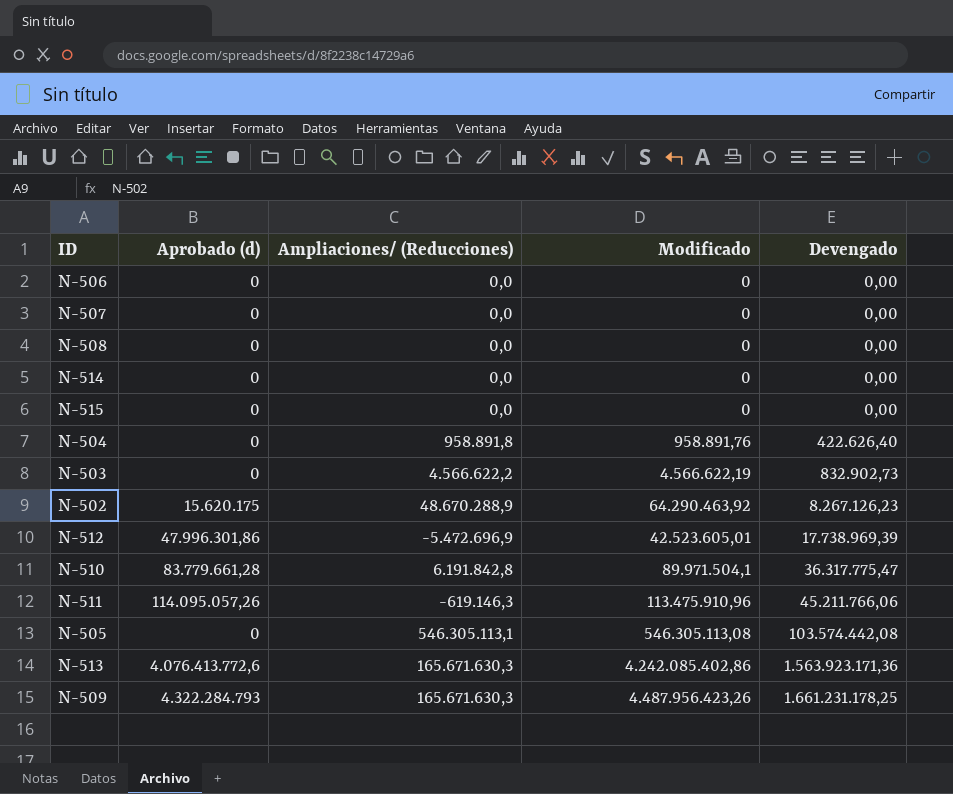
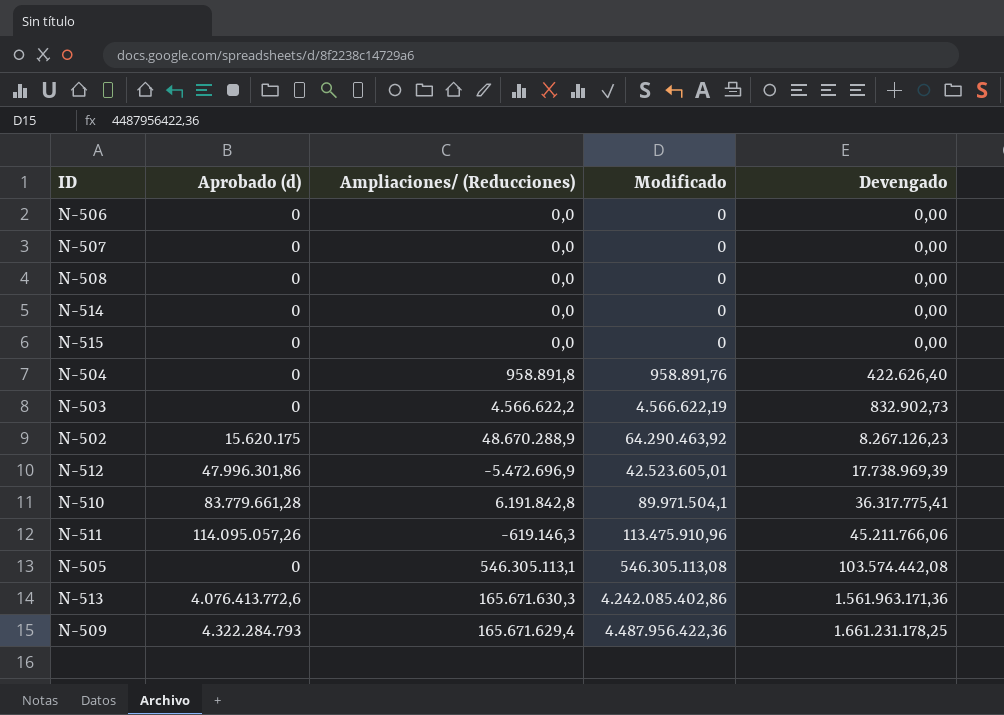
N-510 | Devengado: 36.317.775,47 -> 36.317.775,41
N-513 | Devengado: 1.563.923.171,36 -> 1.561.963.171,36
N-509 | Ampliaciones/ (Reducciones): 165.671.630,3 -> 165.671.629,4
N-509 | Modificado: 4.487.956.423,26 -> 4.487.956.422,36

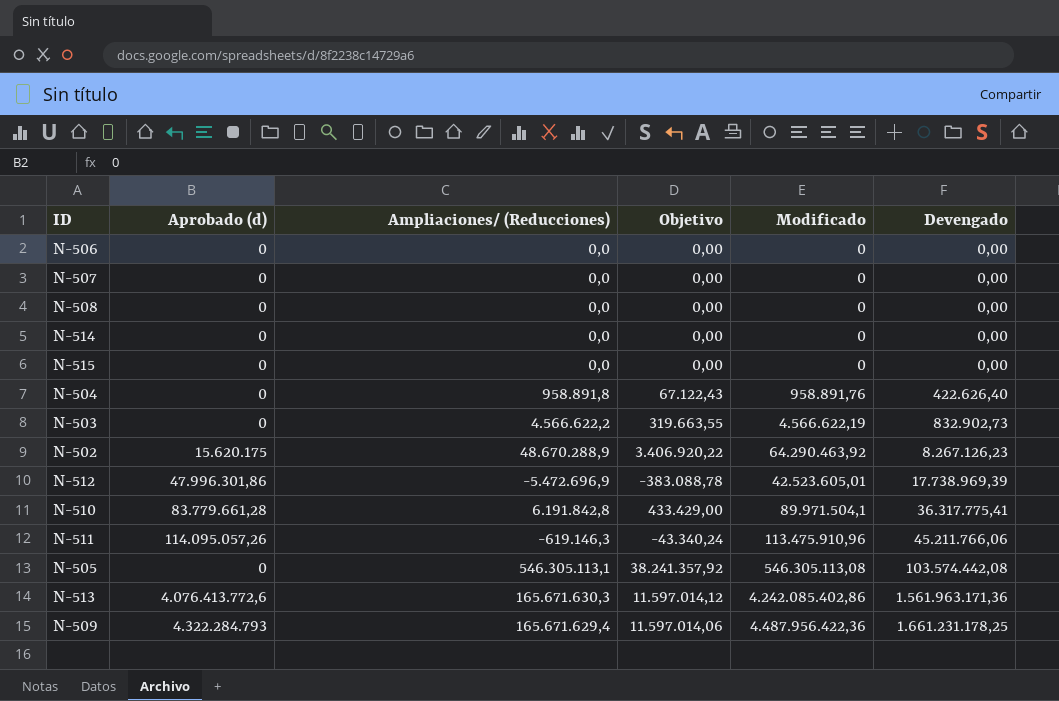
column Objetivo | formula: none -> [Ampliaciones/ (Reducciones)] * 0,07

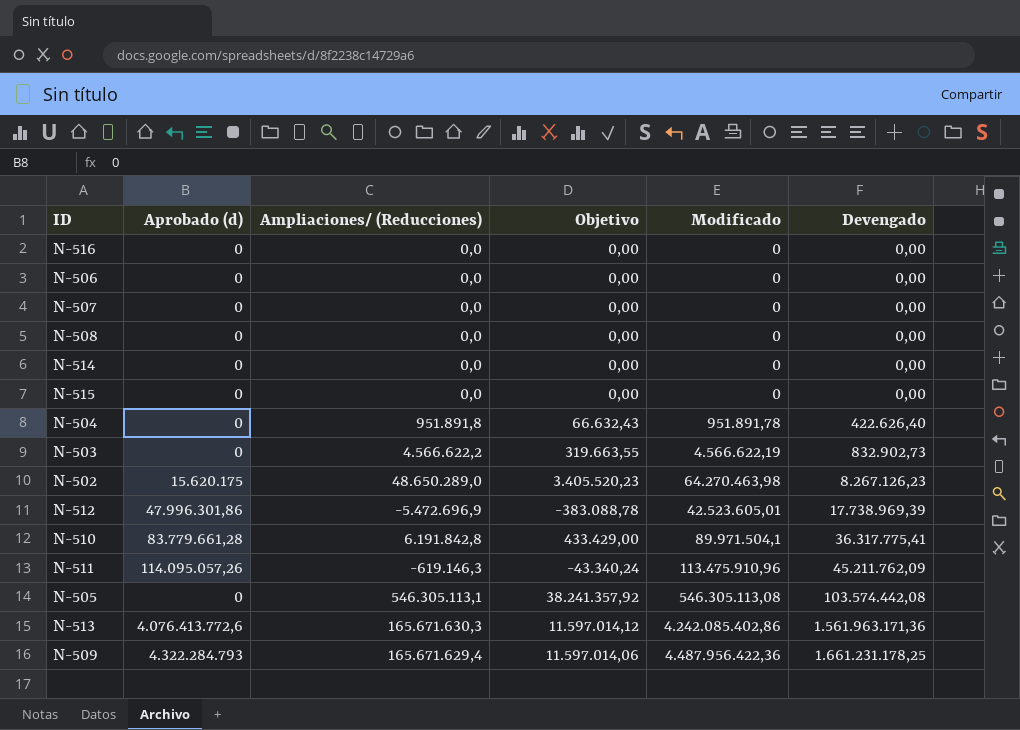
row N-516: none -> 0 | 0,0 | 0,00 | 0 | 0,00
N-504 | Ampliaciones/ (Reducciones): 958.891,8 -> 951.891,8
N-504 | Objetivo: 67.122,43 -> 66.632,43
N-504 | Modificado: 958.891,76 -> 951.891,78
N-502 | Ampliaciones/ (Reducciones): 48.670.288,9 -> 48.650.289,0
N-502 | Objetivo: 3.406.920,22 -> 3.405.520,23
N-502 | Modificado: 64.290.463,92 -> 64.270.463,98
N-511 | Devengado: 45.211.766,06 -> 45.211.762,09

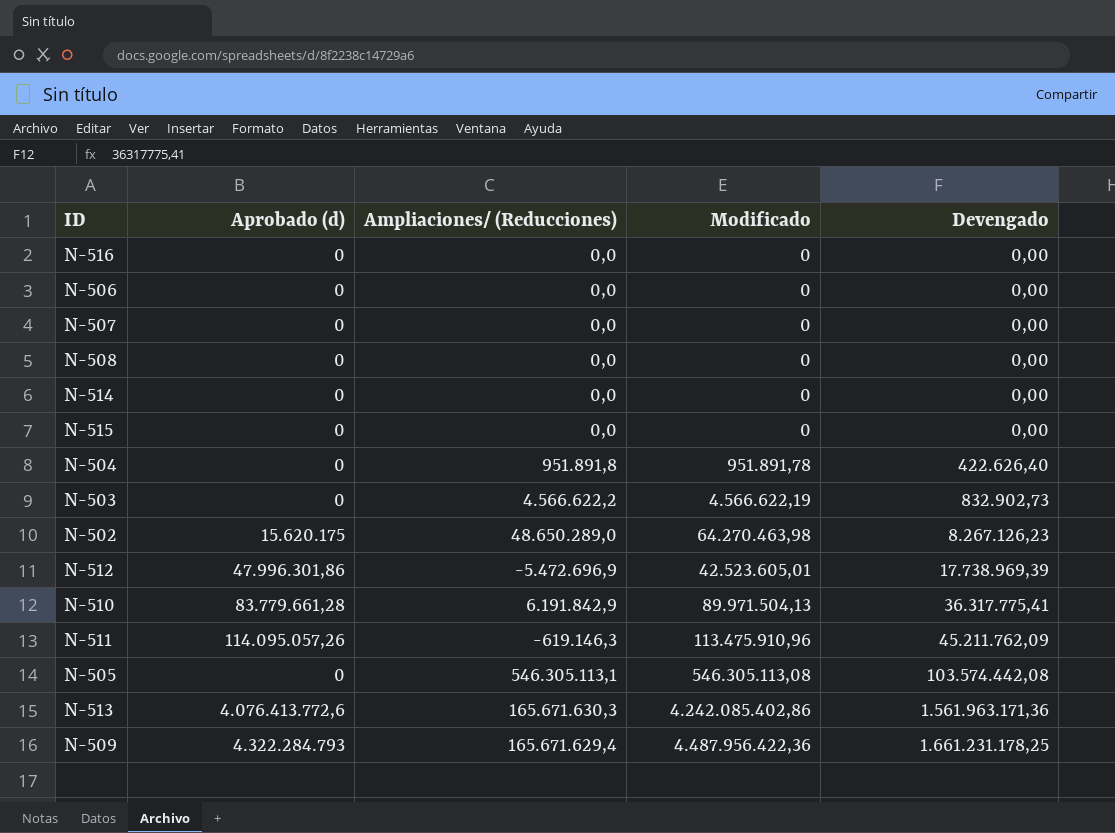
column Objetivo | formula: [Ampliaciones/ (Reducciones)] * 0,07 -> none
N-510 | Ampliaciones/ (Reducciones): 6.191.842,8 -> 6.191.842,9
N-510 | Modificado: 89.971.504,1 -> 89.971.504,13

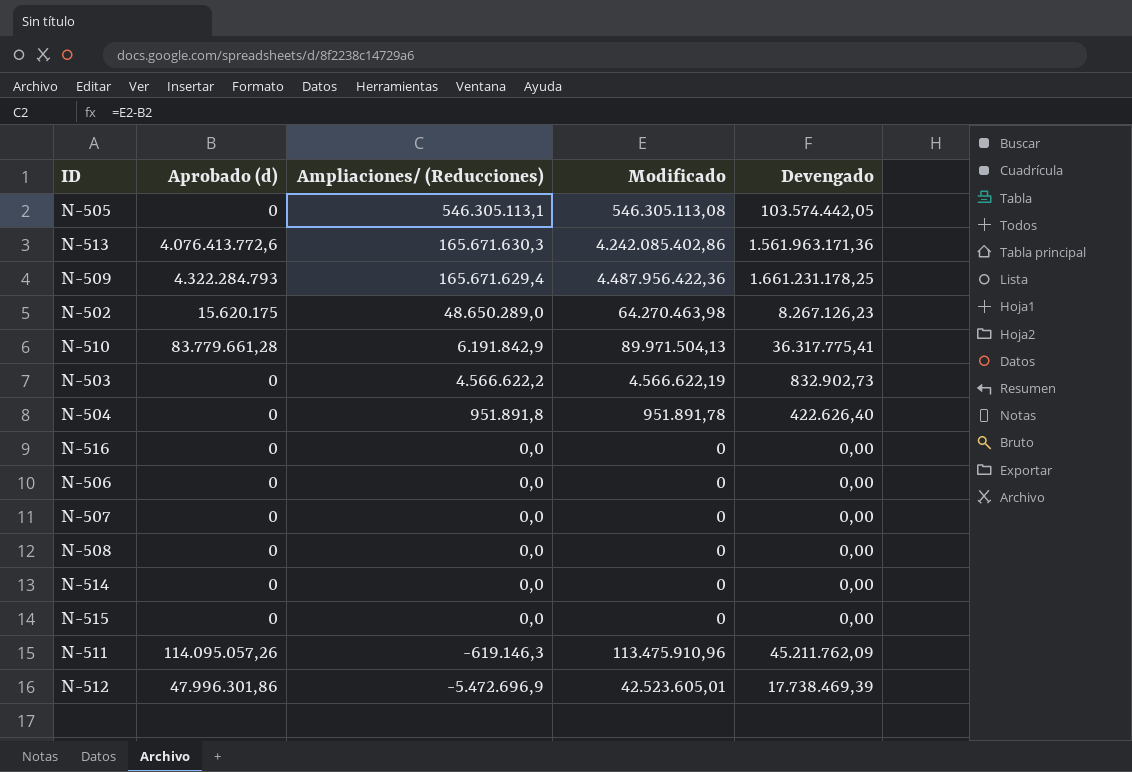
row order: Devengado ascending -> Ampliaciones/ (Reducciones) descending
N-505 | Devengado: 103.574.442,08 -> 103.574.442,05
N-512 | Devengado: 17.738.969,39 -> 17.738.469,39

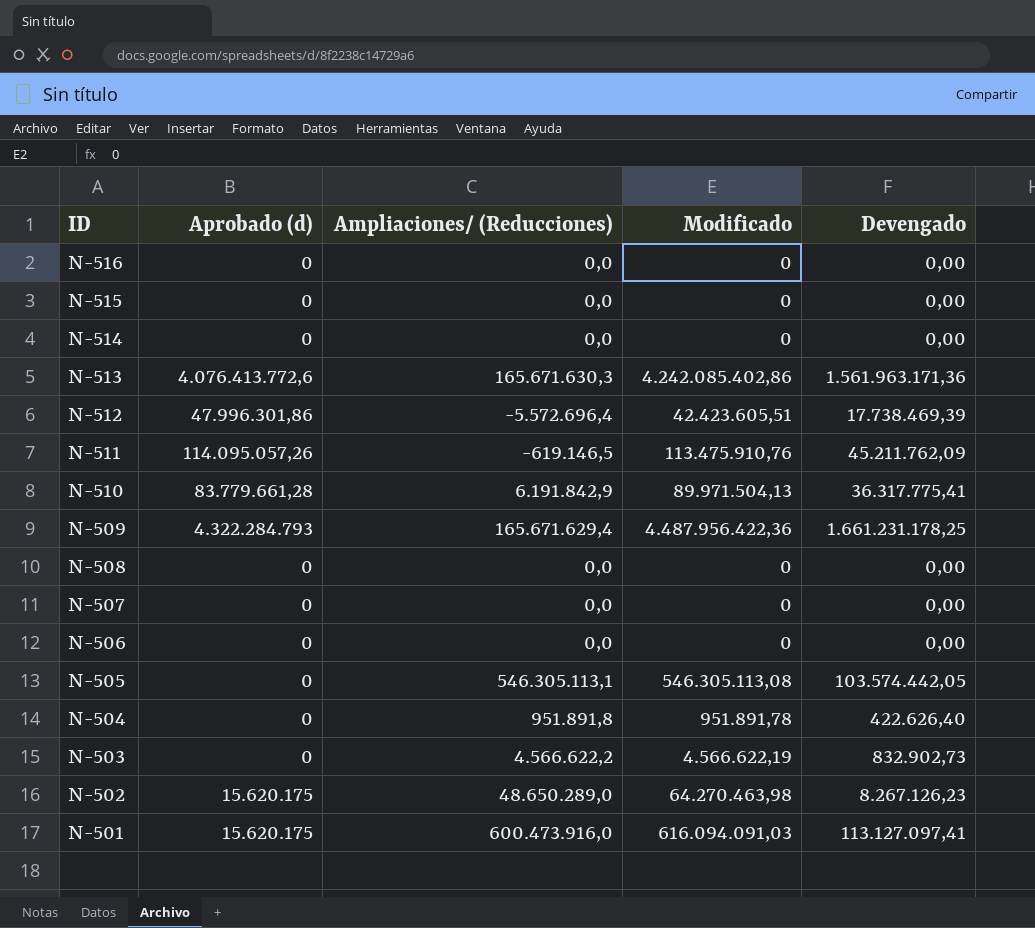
row order: Ampliaciones/ (Reducciones) descending -> ID descending
N-512 | Ampliaciones/ (Reducciones): -5.472.696,9 -> -5.572.696,4
N-512 | Modificado: 42.523.605,01 -> 42.423.605,51
N-511 | Ampliaciones/ (Reducciones): -619.146,3 -> -619.146,5
N-511 | Modificado: 113.475.910,96 -> 113.475.910,76
row N-501: none -> 15.620.175 | 600.473.916,0 | 616.094.091,03 | 113.127.097,41

